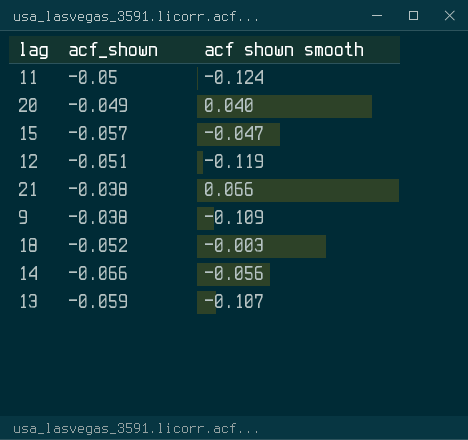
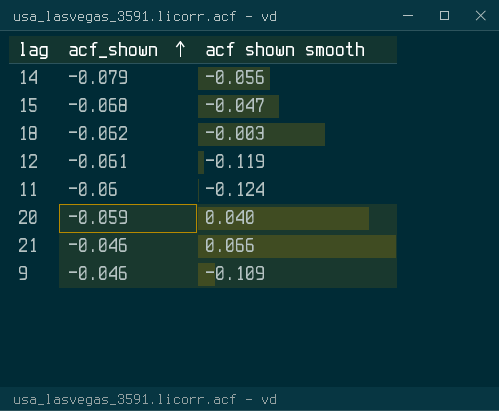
row order: none -> acf_shown ascending
row 13: -0.059 | -0.107 -> none
14 | acf_shown: -0.066 -> -0.079
15 | acf_shown: -0.057 -> -0.068
18 | acf_shown: -0.052 -> -0.062
12 | acf_shown: -0.051 -> -0.061
11 | acf_shown: -0.05 -> -0.06
20 | acf_shown: -0.049 -> -0.059
21 | acf_shown: -0.038 -> -0.046
9 | acf_shown: -0.038 -> -0.046

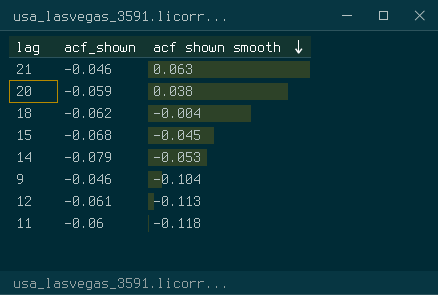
row order: acf_shown ascending -> acf shown smooth descending
21 | acf shown smooth: 0.066 -> 0.063
20 | acf shown smooth: 0.040 -> 0.038
18 | acf shown smooth: -0.003 -> -0.004
15 | acf shown smooth: -0.047 -> -0.045
14 | acf shown smooth: -0.056 -> -0.053
9 | acf shown smooth: -0.109 -> -0.104
12 | acf shown smooth: -0.119 -> -0.113
11 | acf shown smooth: -0.124 -> -0.118

